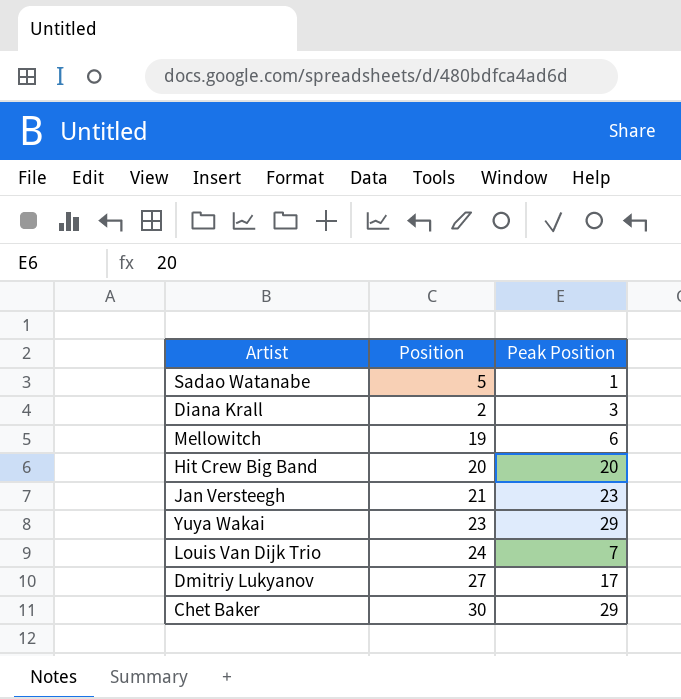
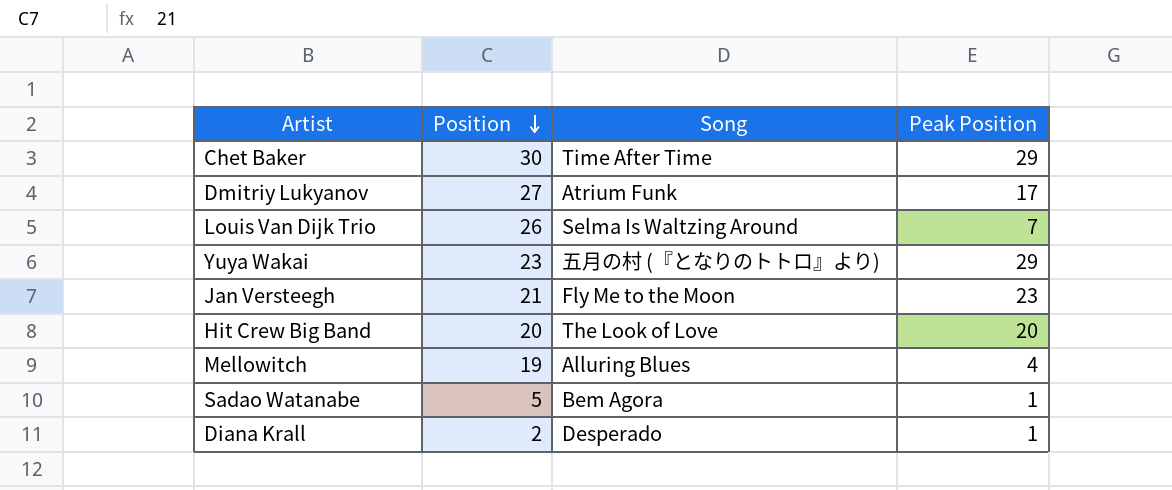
row order: none -> Position descending
column Song | position: none -> 3
Louis Van Dijk Trio | Position: 24 -> 26
Mellowitch | Peak Position: 6 -> 4
Diana Krall | Peak Position: 3 -> 1

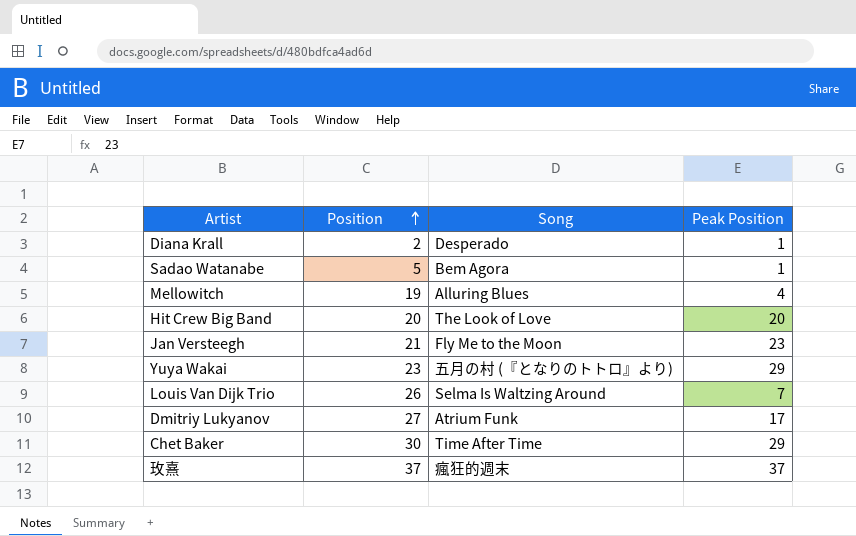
row order: Position descending -> Position ascending
row 玫熹: none -> 37 | 瘋狂的週末 | 37

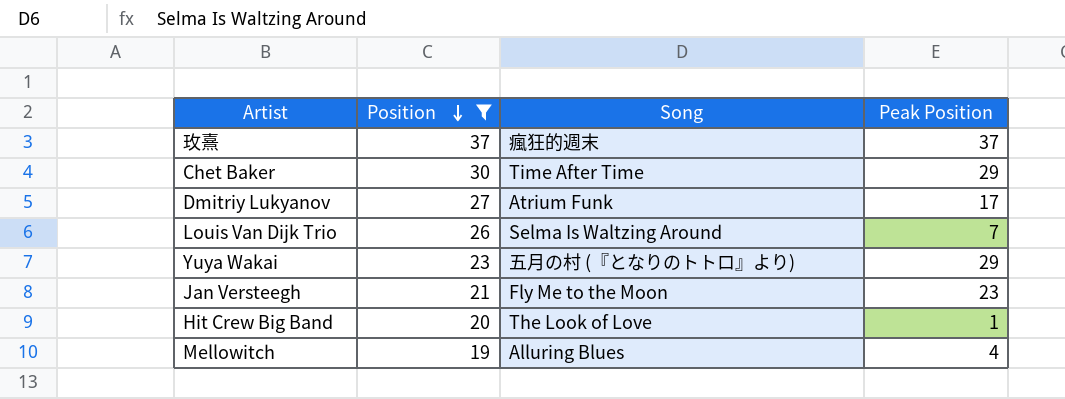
filter: none -> Position >= 19
row order: Position ascending -> Position descending
Hit Crew Big Band | Peak Position: 20 -> 1

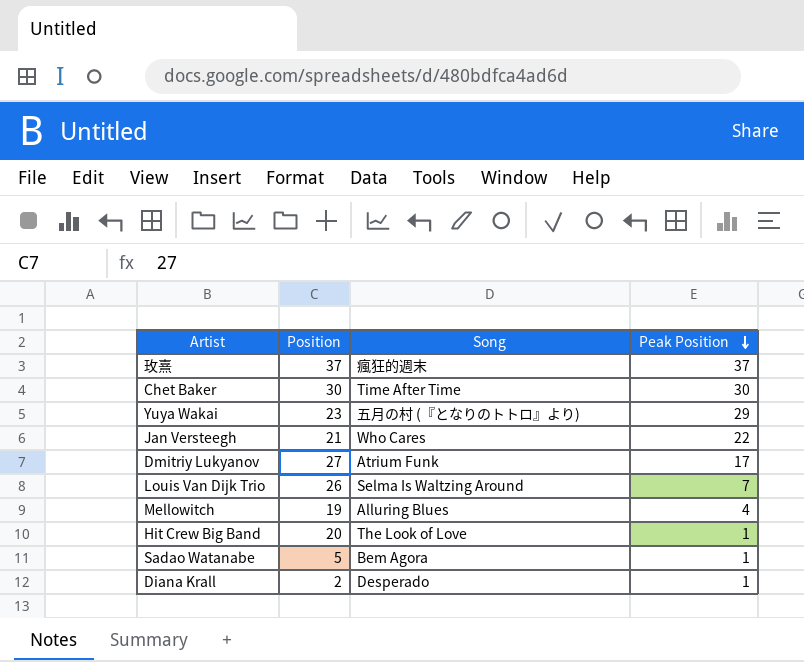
filter: Position >= 19 -> none
row order: Position descending -> Peak Position descending
Chet Baker | Peak Position: 29 -> 30
Jan Versteegh | Song: Fly Me to the Moon -> Who Cares
Jan Versteegh | Peak Position: 23 -> 22

